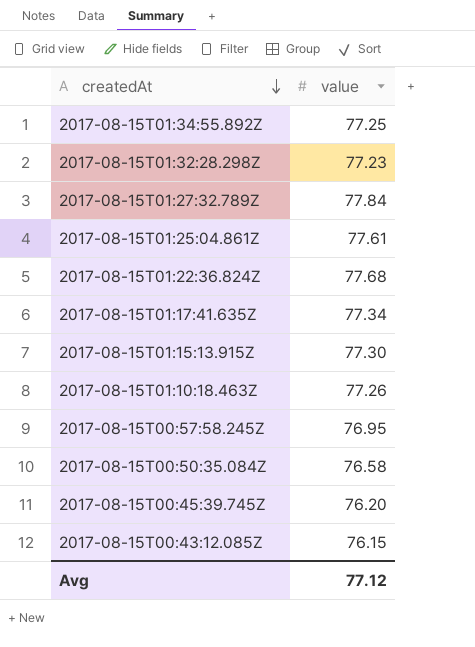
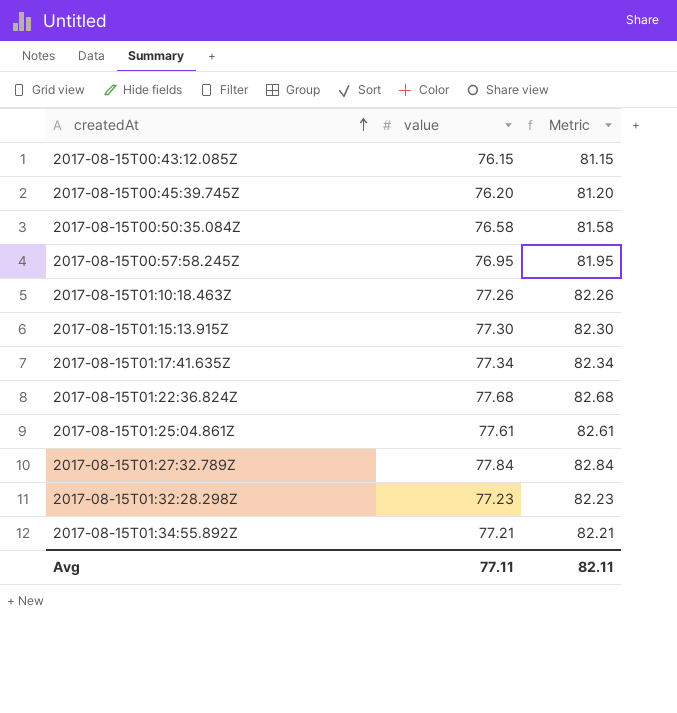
row order: createdAt descending -> createdAt ascending
column Metric | formula: none -> [value] + 5
2017-08-15T01:34:55.892Z | value: 77.25 -> 77.21
Avg | value: 77.12 -> 77.11

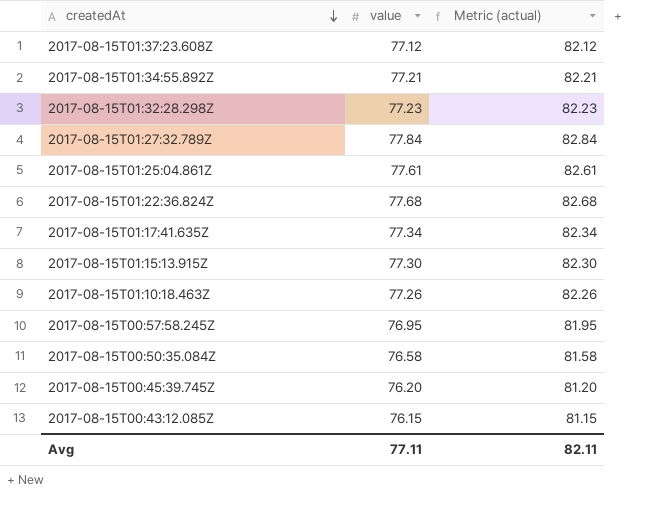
row order: createdAt ascending -> createdAt descending
column name: Metric -> Metric (actual)
row 2017-08-15T01:37:23.608Z: none -> 77.12 | 82.12

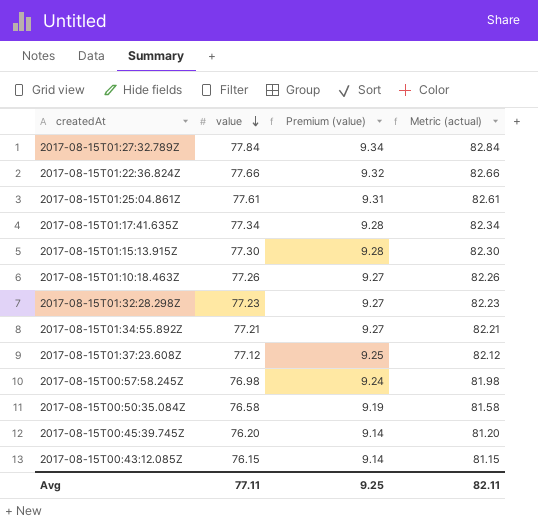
row order: createdAt descending -> value descending
column Premium (value) | formula: none -> [value] * 0.12
2017-08-15T01:22:36.824Z | value: 77.68 -> 77.66
2017-08-15T01:22:36.824Z | Metric (actual): 82.68 -> 82.66
2017-08-15T00:57:58.245Z | value: 76.95 -> 76.98
2017-08-15T00:57:58.245Z | Metric (actual): 81.95 -> 81.98

